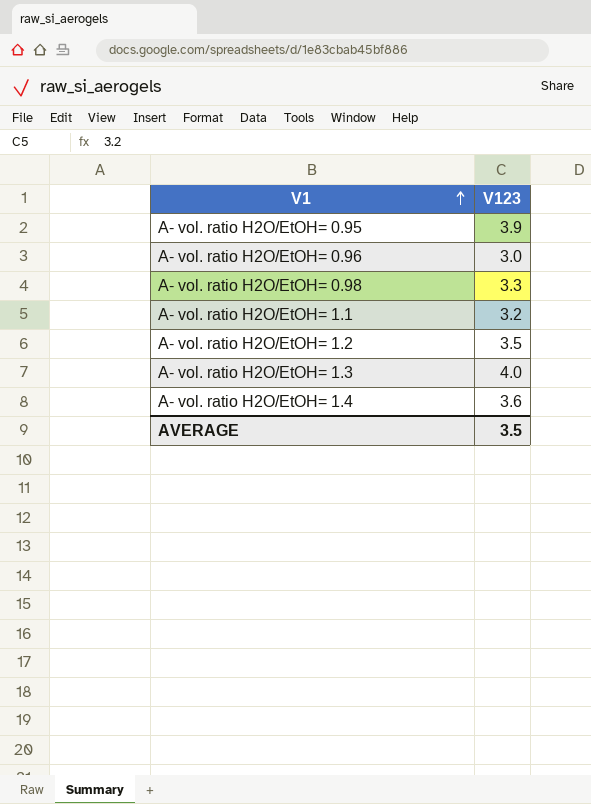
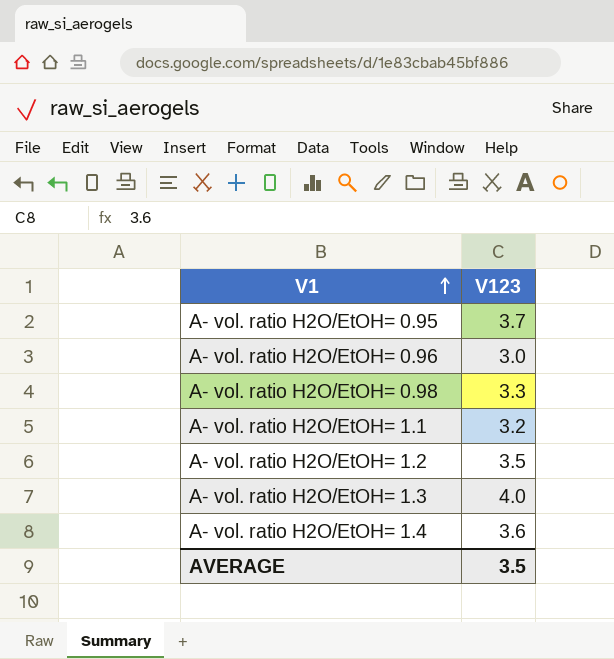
A- vol. ratio H2O/EtOH= 0.95 | V123: 3.9 -> 3.7

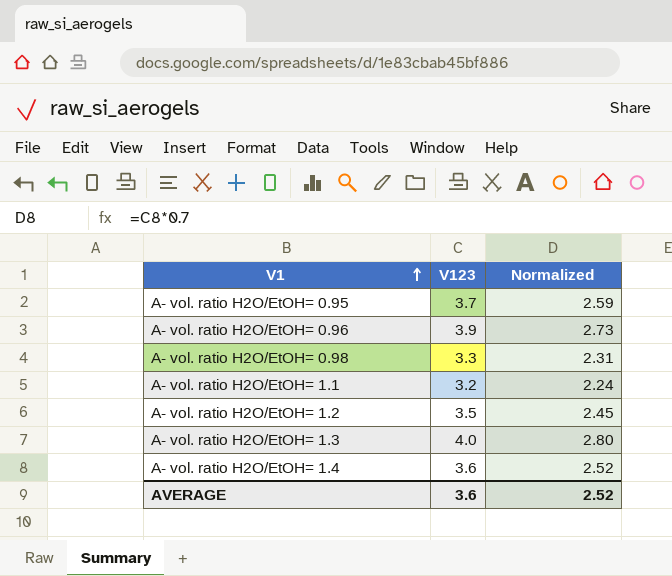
column Normalized | formula: none -> [V123] * 0.7
A- vol. ratio H2O/EtOH= 0.96 | V123: 3.0 -> 3.9
AVERAGE | V123: 3.5 -> 3.6

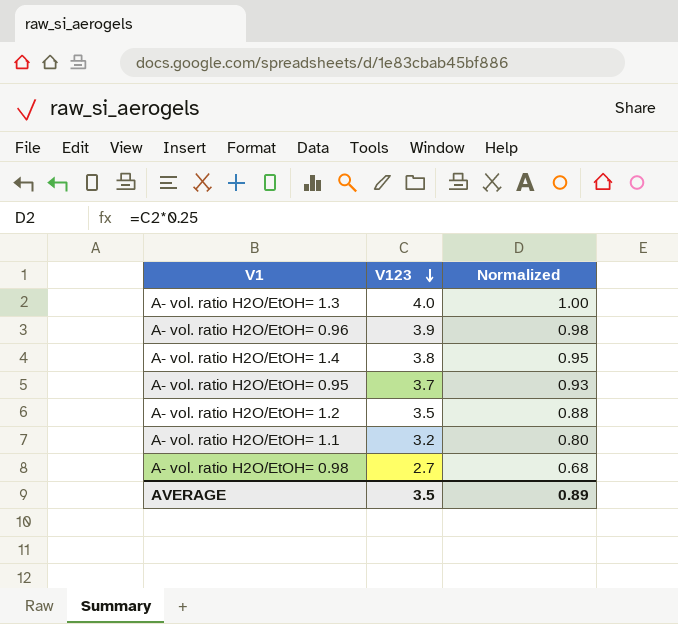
row order: V1 ascending -> V123 descending
column Normalized | formula: [V123] * 0.7 -> [V123] * 0.25
A- vol. ratio H2O/EtOH= 1.4 | V123: 3.6 -> 3.8
A- vol. ratio H2O/EtOH= 0.98 | V123: 3.3 -> 2.7
AVERAGE | V123: 3.6 -> 3.5
AVERAGE | Normalized: 2.52 -> 0.89

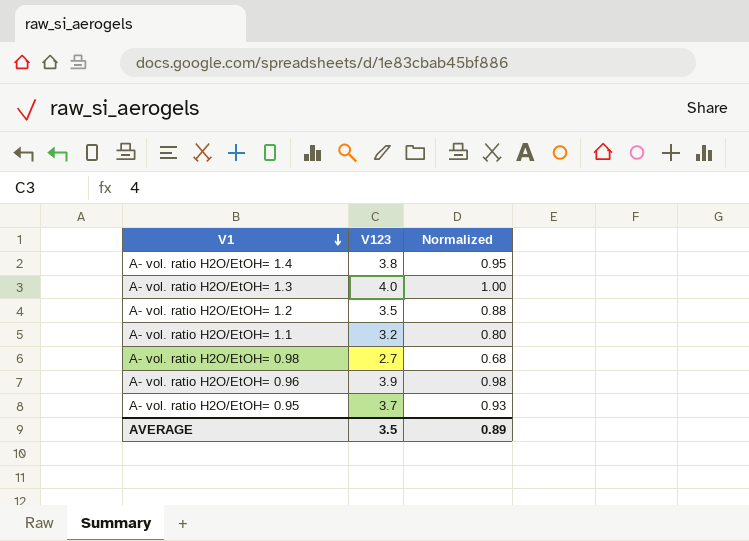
row order: V123 descending -> V1 descending

